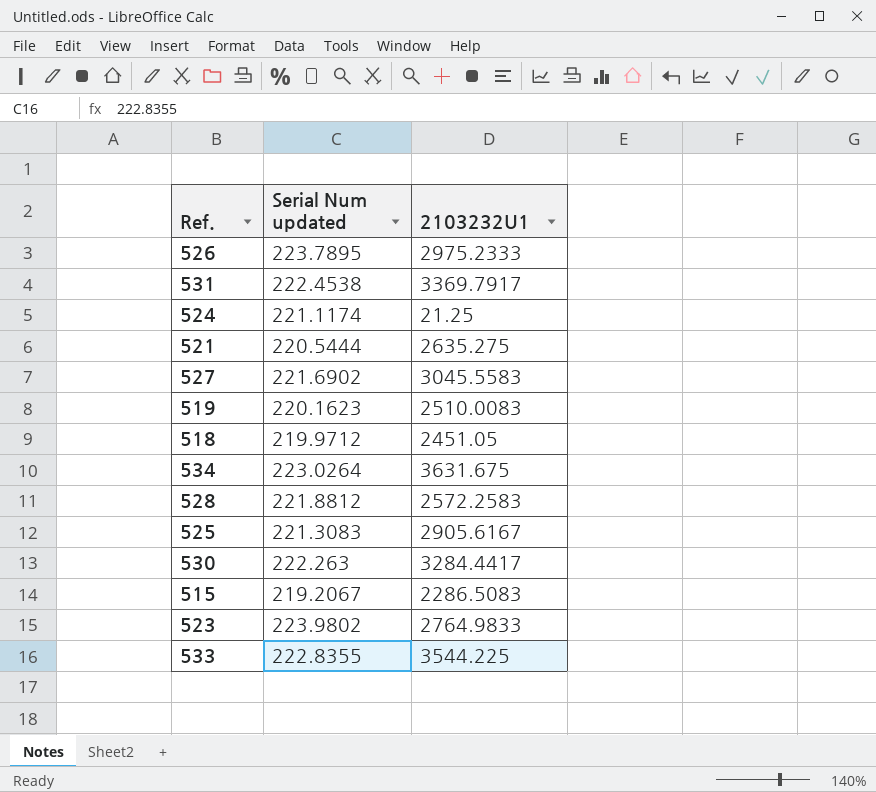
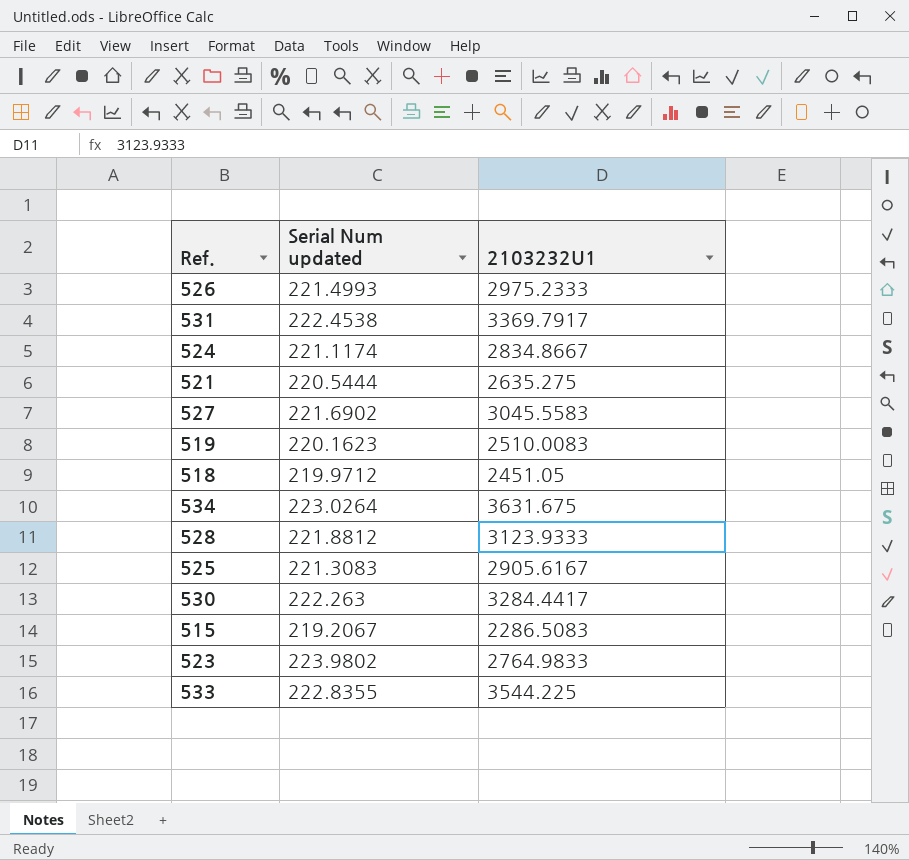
526 | Serial Num updated: 223.7895 -> 221.4993
524 | 2103232U1: 21.25 -> 2834.8667
528 | 2103232U1: 2572.2583 -> 3123.9333

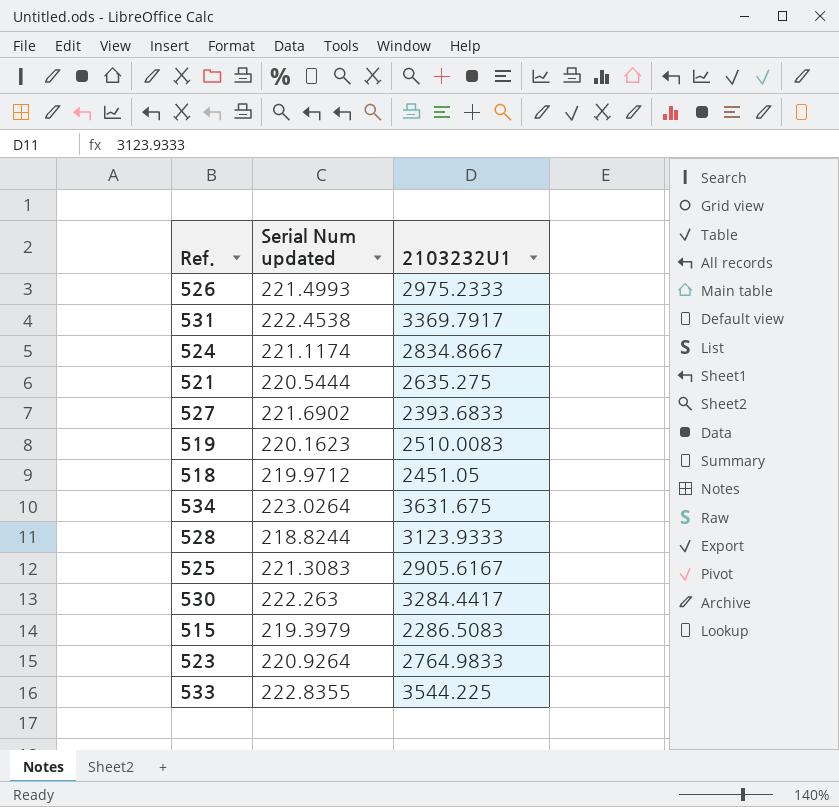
527 | 2103232U1: 3045.5583 -> 2393.6833
528 | Serial Num updated: 221.8812 -> 218.8244
515 | Serial Num updated: 219.2067 -> 219.3979
523 | Serial Num updated: 223.9802 -> 220.9264

